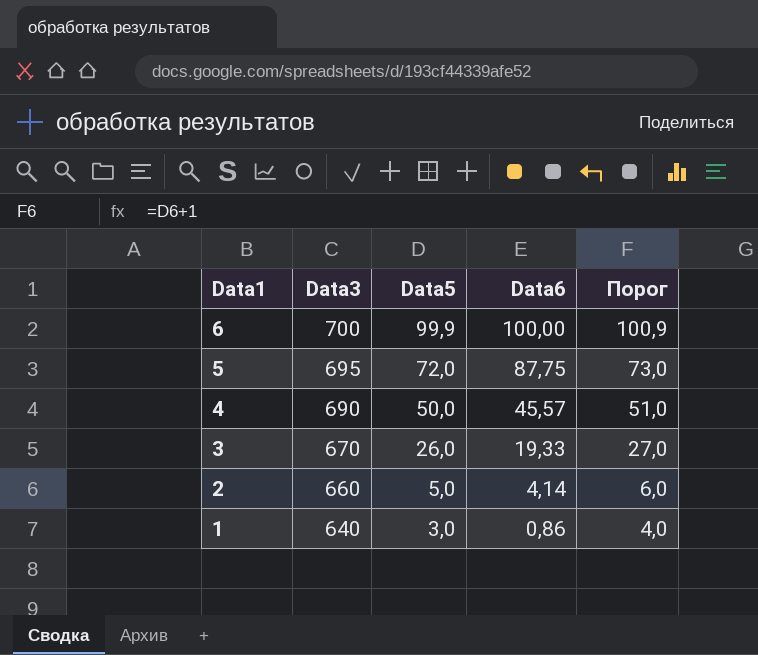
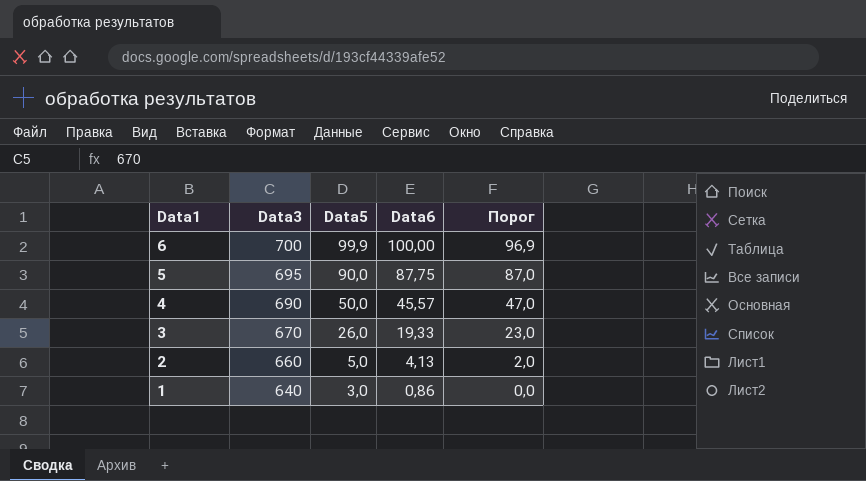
column Порог | formula: [Data5] + 1 -> [Data5] - 3
5 | Data5: 72,0 -> 90,0
2 | Data6: 4,14 -> 4,13

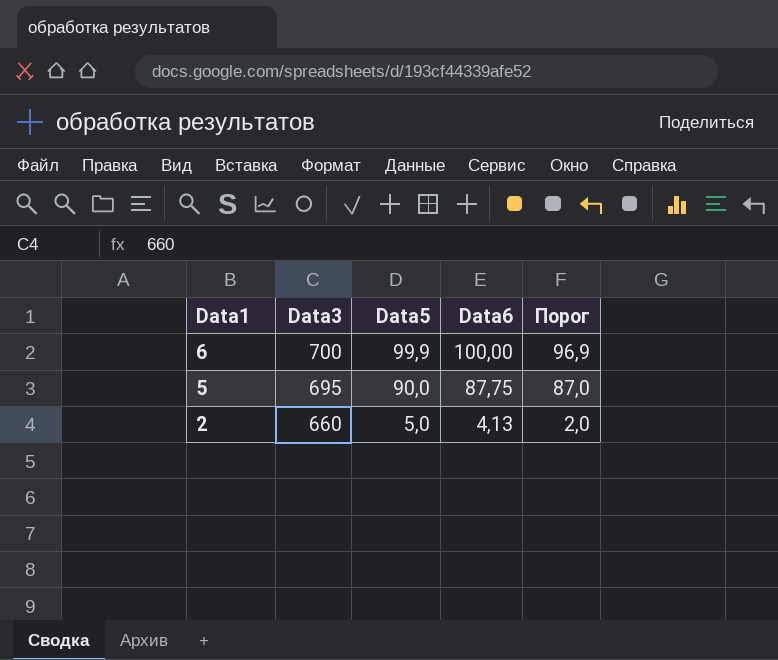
row 4: 690 | 50,0 | 45,57 | 47,0 -> none
row 3: 670 | 26,0 | 19,33 | 23,0 -> none
row 1: 640 | 3,0 | 0,86 | 0,0 -> none

